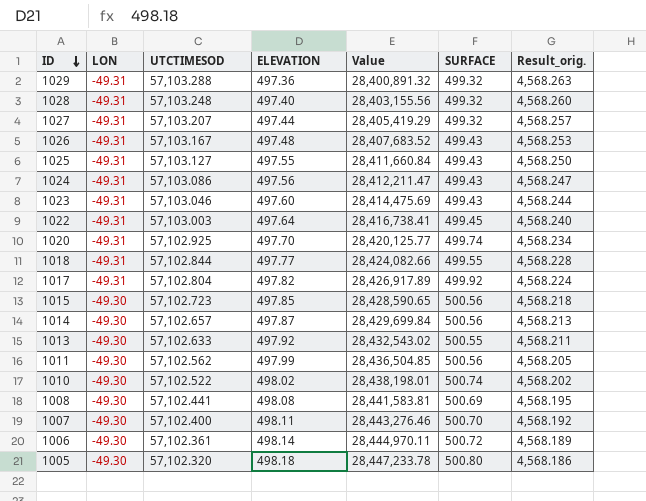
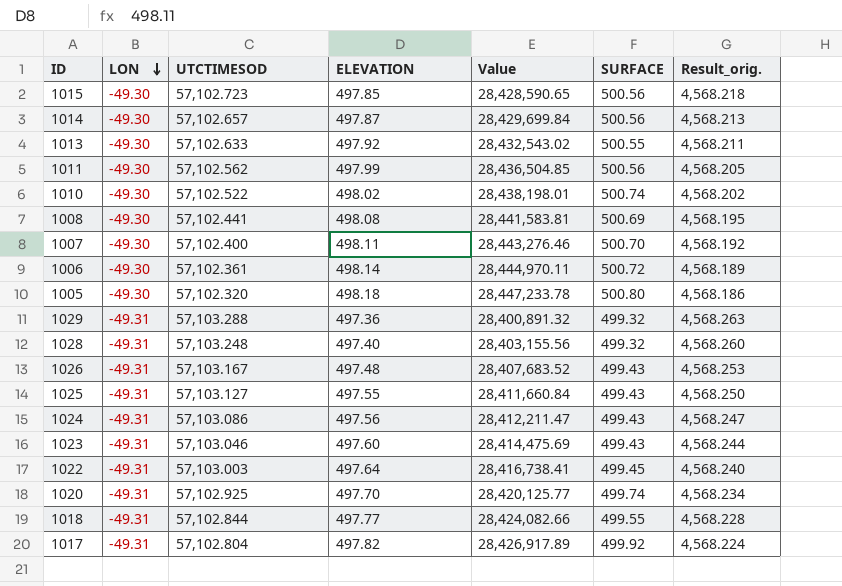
row order: ID descending -> LON descending
row 1027: -49.31 | 57,103.207 | 497.44 | 28,405,419.29 | 499.32 | 4,568.257 -> none

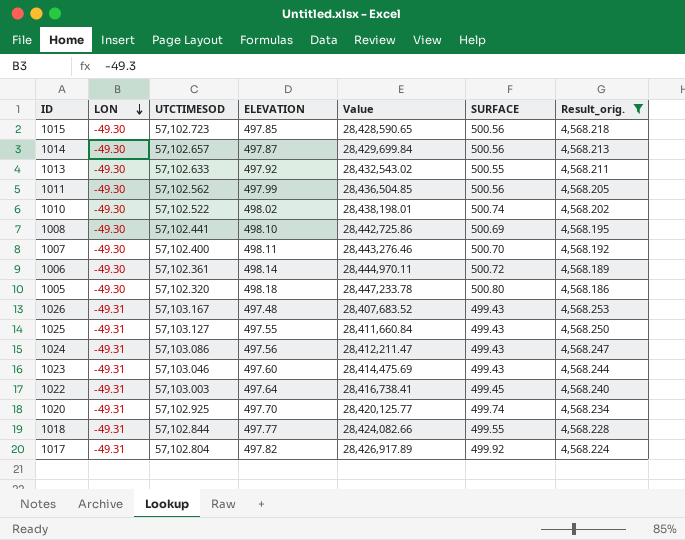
filter: none -> Result_orig. <= 4,568.253
1008 | ELEVATION: 498.08 -> 498.10
1008 | Value: 28,441,583.81 -> 28,442,725.86

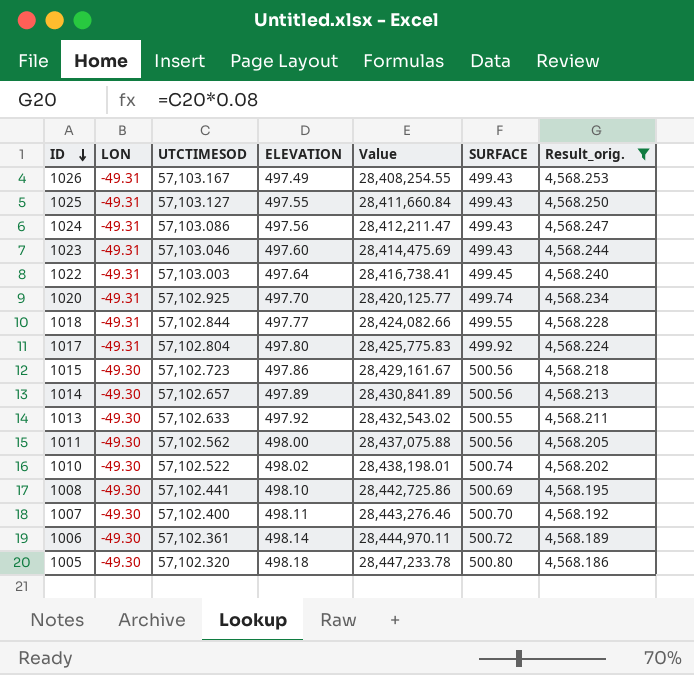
row order: LON descending -> ID descending
1026 | ELEVATION: 497.48 -> 497.49
1026 | Value: 28,407,683.52 -> 28,408,254.55
1017 | ELEVATION: 497.82 -> 497.80
1017 | Value: 28,426,917.89 -> 28,425,775.83
1015 | ELEVATION: 497.85 -> 497.86
1015 | Value: 28,428,590.65 -> 28,429,161.67
1014 | ELEVATION: 497.87 -> 497.89
1014 | Value: 28,429,699.84 -> 28,430,841.89
1011 | ELEVATION: 497.99 -> 498.00
1011 | Value: 28,436,504.85 -> 28,437,075.88

